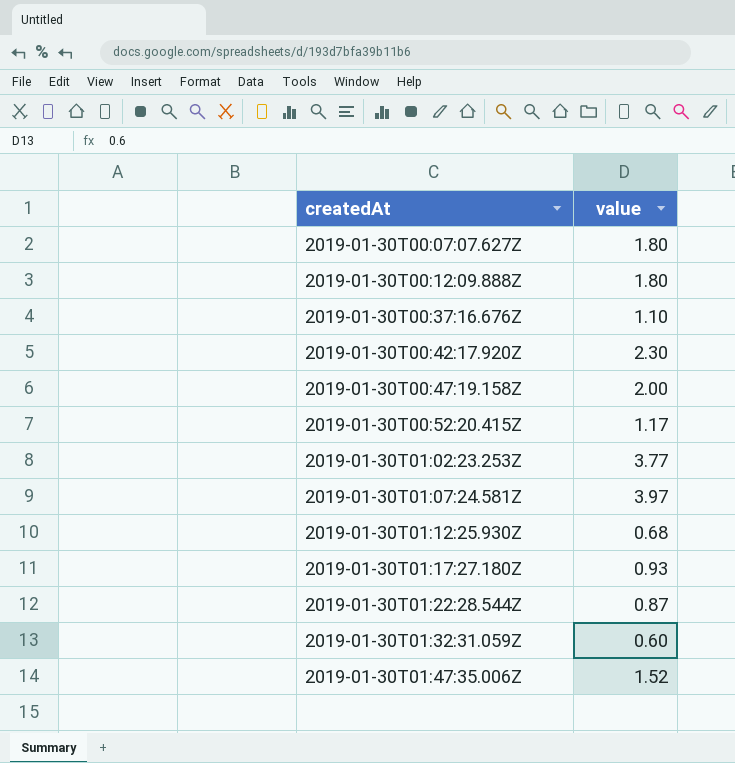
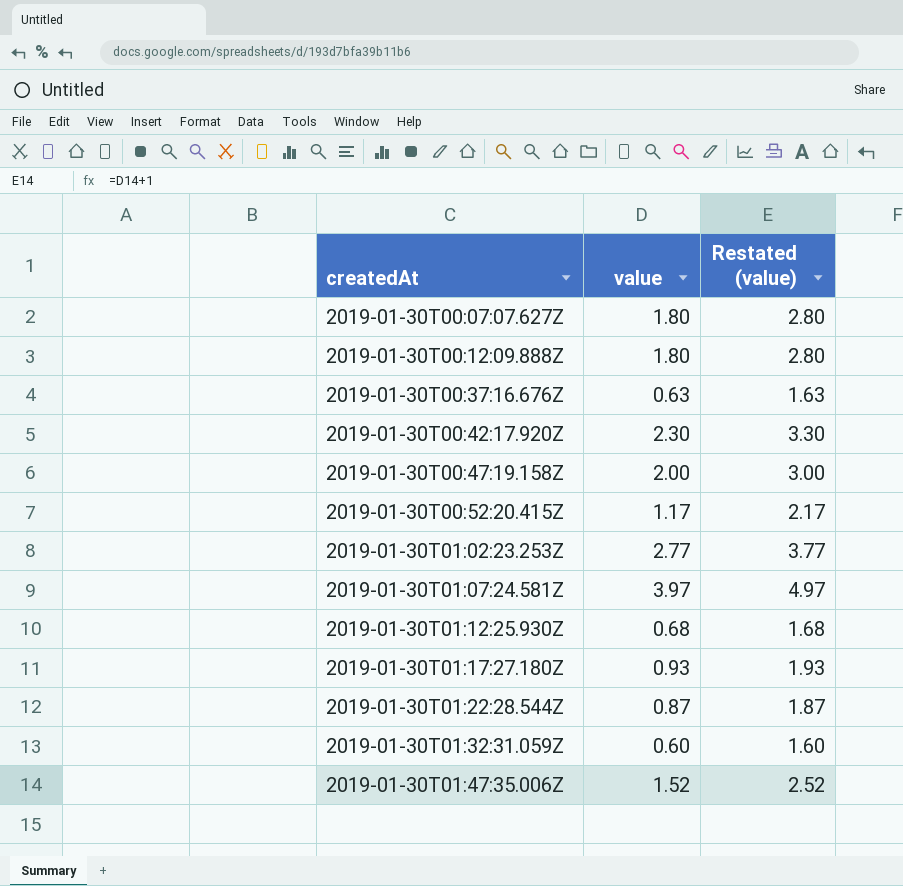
column Restated (value) | formula: none -> [value] + 1
2019-01-30T00:37:16.676Z | value: 1.10 -> 0.63
2019-01-30T01:02:23.253Z | value: 3.77 -> 2.77

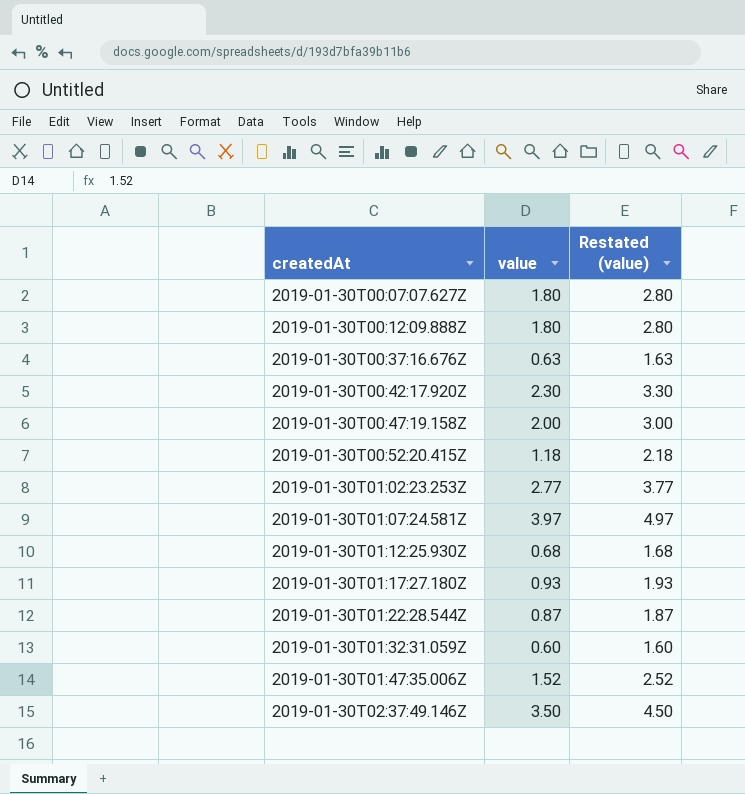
2019-01-30T00:52:20.415Z | value: 1.17 -> 1.18
2019-01-30T00:52:20.415Z | Restated (value): 2.17 -> 2.18
row 2019-01-30T02:37:49.146Z: none -> 3.50 | 4.50

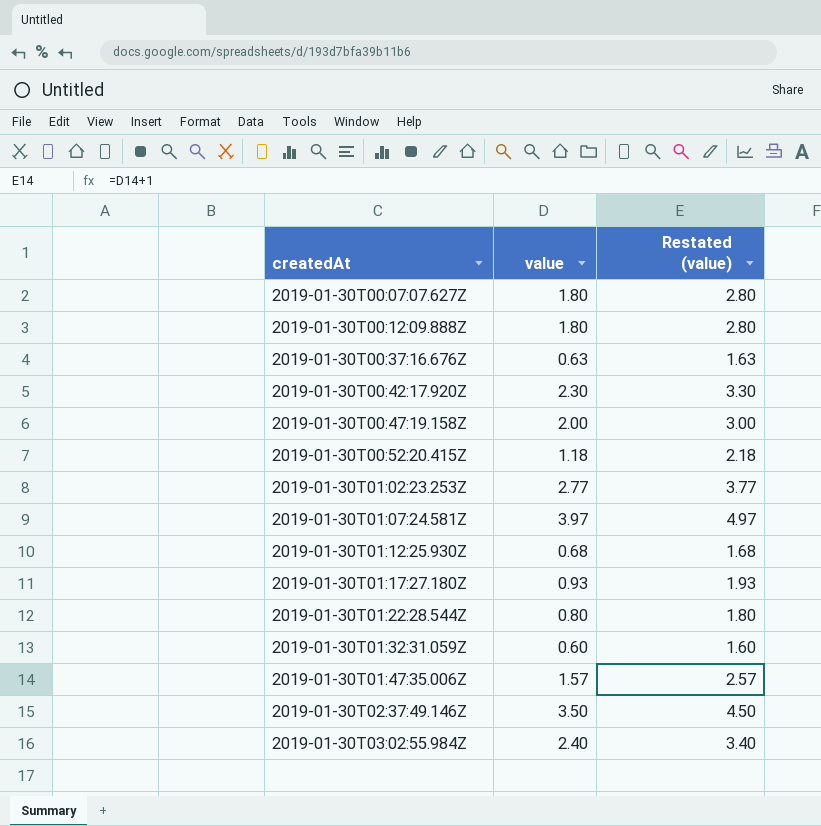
2019-01-30T01:22:28.544Z | value: 0.87 -> 0.80
2019-01-30T01:22:28.544Z | Restated (value): 1.87 -> 1.80
2019-01-30T01:47:35.006Z | value: 1.52 -> 1.57
2019-01-30T01:47:35.006Z | Restated (value): 2.52 -> 2.57
row 2019-01-30T03:02:55.984Z: none -> 2.40 | 3.40

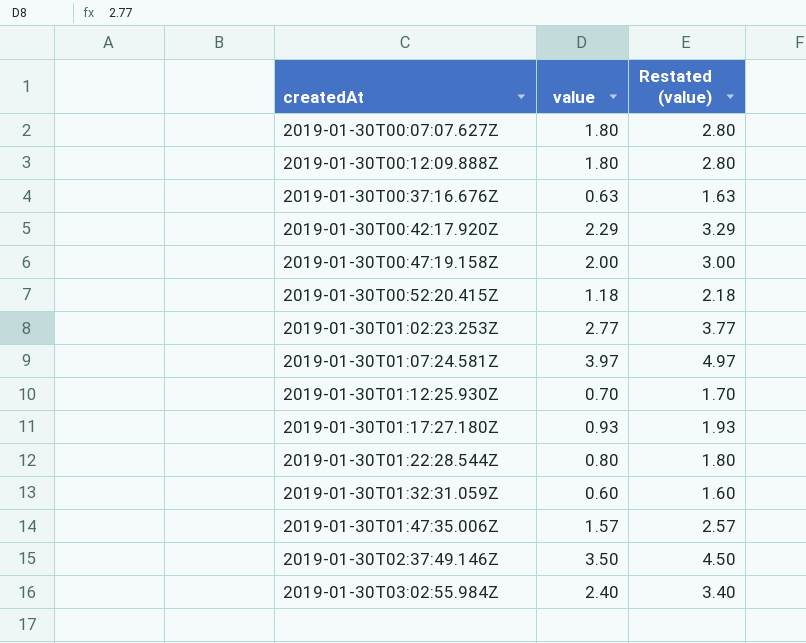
2019-01-30T00:42:17.920Z | value: 2.30 -> 2.29
2019-01-30T00:42:17.920Z | Restated (value): 3.30 -> 3.29
2019-01-30T01:12:25.930Z | value: 0.68 -> 0.70
2019-01-30T01:12:25.930Z | Restated (value): 1.68 -> 1.70

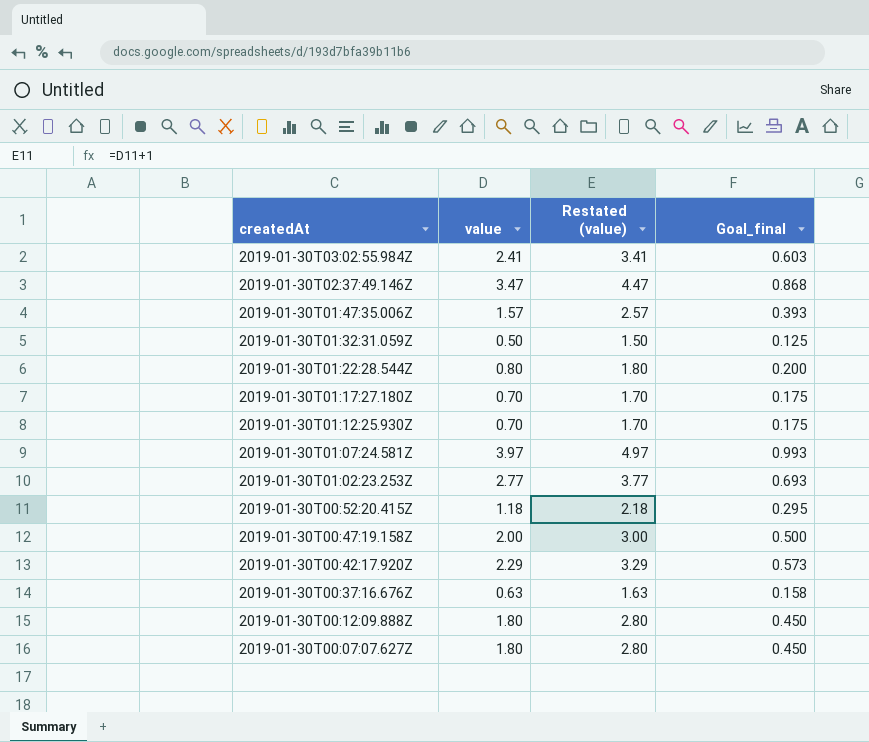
row order: createdAt ascending -> createdAt descending
column Goal_final | formula: none -> [value] * 0.25
2019-01-30T03:02:55.984Z | value: 2.40 -> 2.41
2019-01-30T03:02:55.984Z | Restated (value): 3.40 -> 3.41
2019-01-30T02:37:49.146Z | value: 3.50 -> 3.47
2019-01-30T02:37:49.146Z | Restated (value): 4.50 -> 4.47
2019-01-30T01:32:31.059Z | value: 0.60 -> 0.50
2019-01-30T01:32:31.059Z | Restated (value): 1.60 -> 1.50
2019-01-30T01:17:27.180Z | value: 0.93 -> 0.70
2019-01-30T01:17:27.180Z | Restated (value): 1.93 -> 1.70

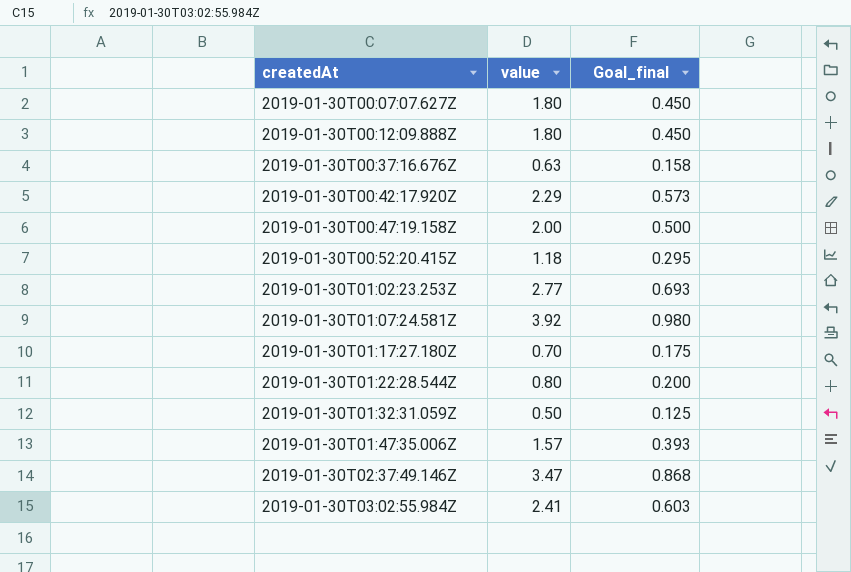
row order: createdAt descending -> createdAt ascending
column Restated (value) | formula: [value] + 1 -> none
row 2019-01-30T01:12:25.930Z: 0.70 | 1.70 | 0.175 -> none
2019-01-30T01:07:24.581Z | value: 3.97 -> 3.92
2019-01-30T01:07:24.581Z | Goal_final: 0.993 -> 0.980

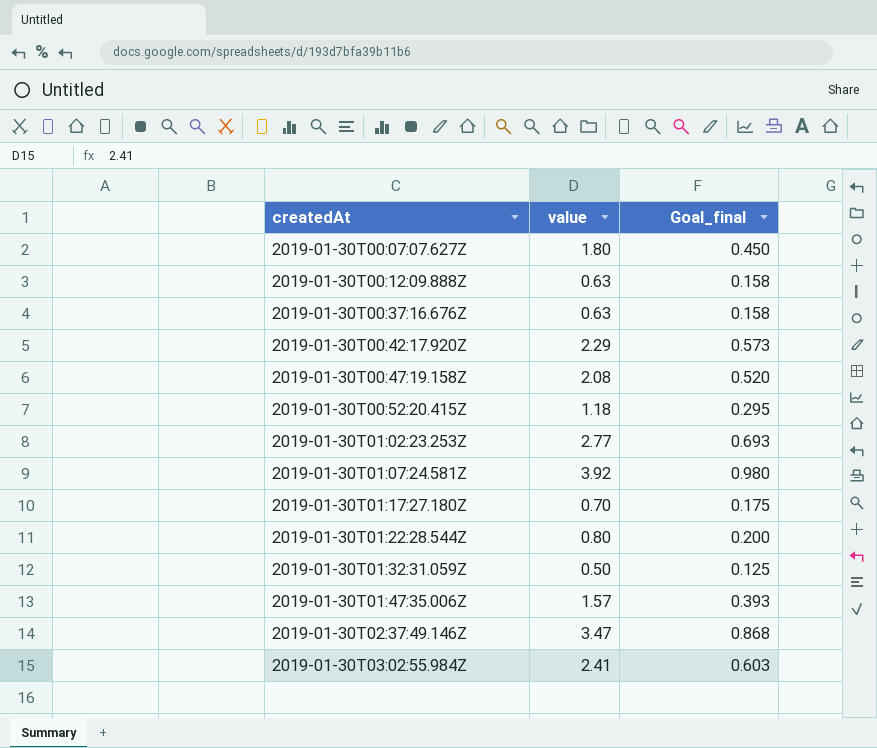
2019-01-30T00:12:09.888Z | value: 1.80 -> 0.63
2019-01-30T00:12:09.888Z | Goal_final: 0.450 -> 0.158
2019-01-30T00:47:19.158Z | value: 2.00 -> 2.08
2019-01-30T00:47:19.158Z | Goal_final: 0.500 -> 0.520

